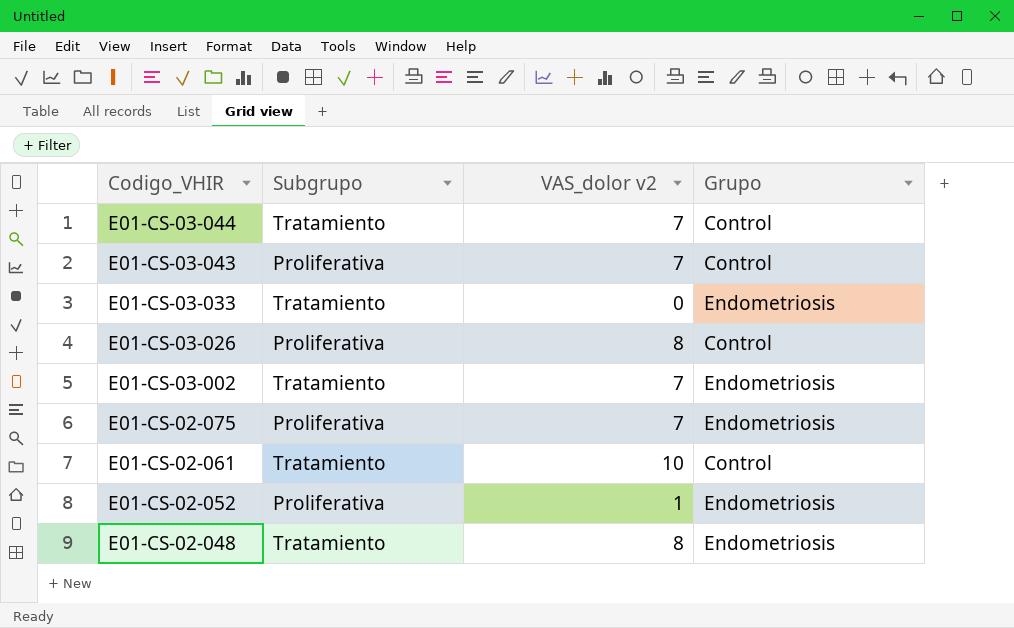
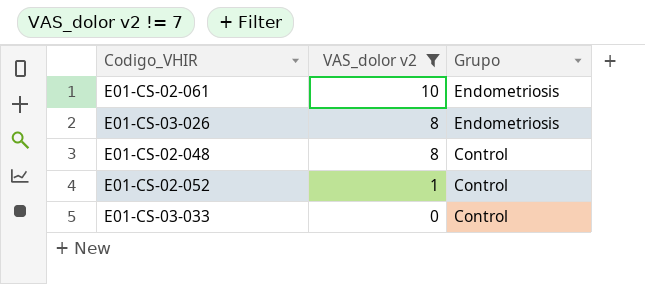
filter: none -> VAS_dolor v2 != 7
row order: Codigo_VHIR descending -> VAS_dolor v2 descending
column Subgrupo | position: 2 -> none
E01-CS-02-061 | Grupo: Control -> Endometriosis
E01-CS-03-026 | Grupo: Control -> Endometriosis
E01-CS-02-048 | Grupo: Endometriosis -> Control
E01-CS-02-052 | Grupo: Endometriosis -> Control
E01-CS-03-033 | Grupo: Endometriosis -> Control

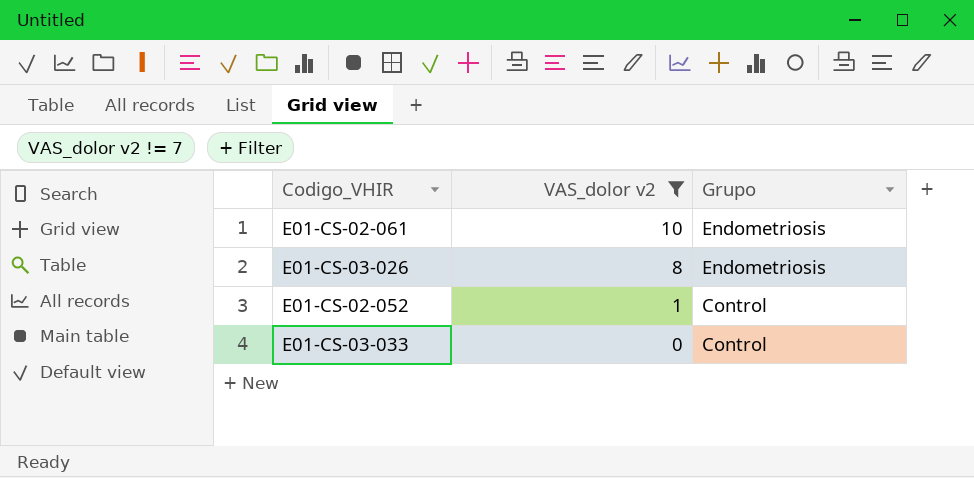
row E01-CS-02-048: 8 | Control -> none

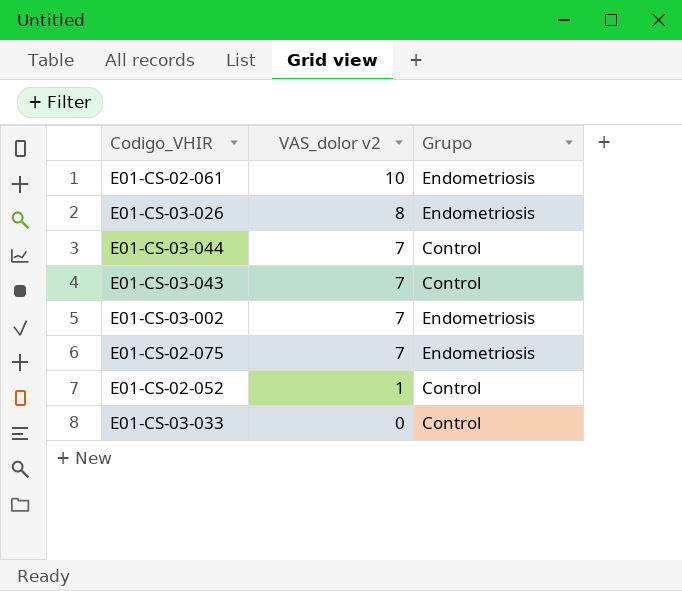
filter: VAS_dolor v2 != 7 -> none

